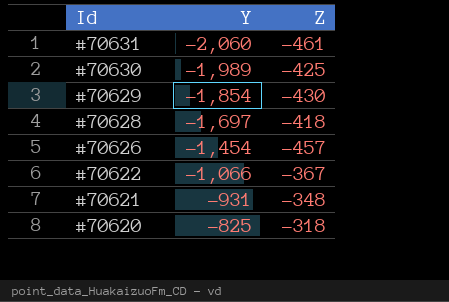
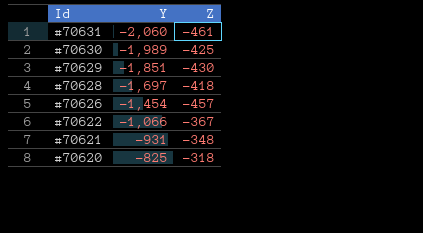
#70629 | Y: -1,854 -> -1,851

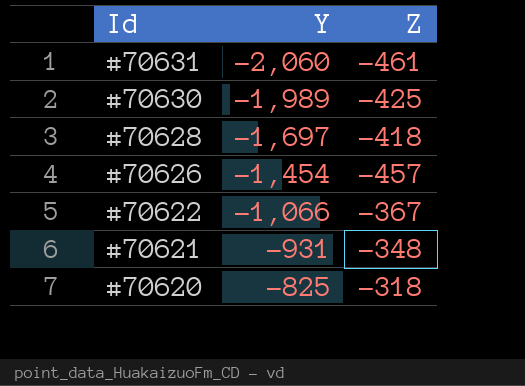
row #70629: -1,851 | -430 -> none

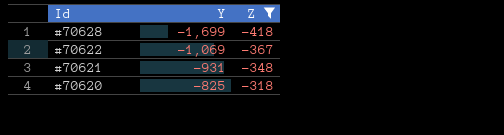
filter: none -> Z >= -418
#70628 | Y: -1,697 -> -1,699
#70622 | Y: -1,066 -> -1,069

